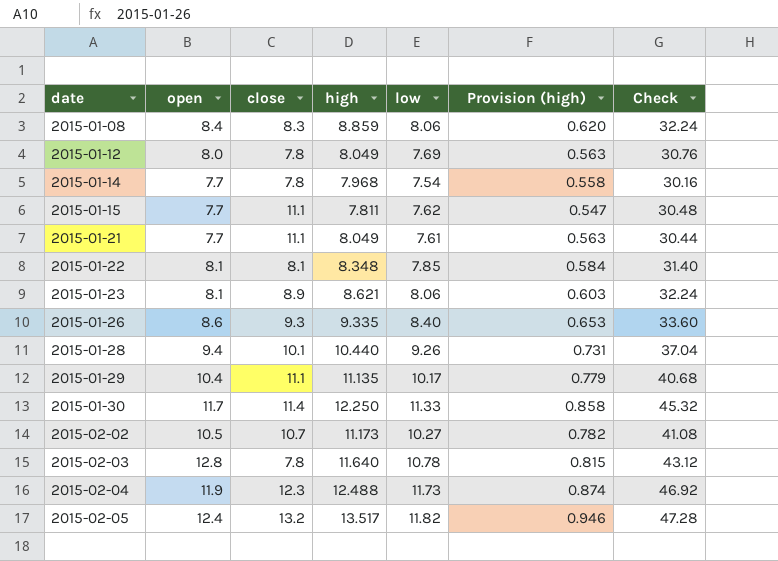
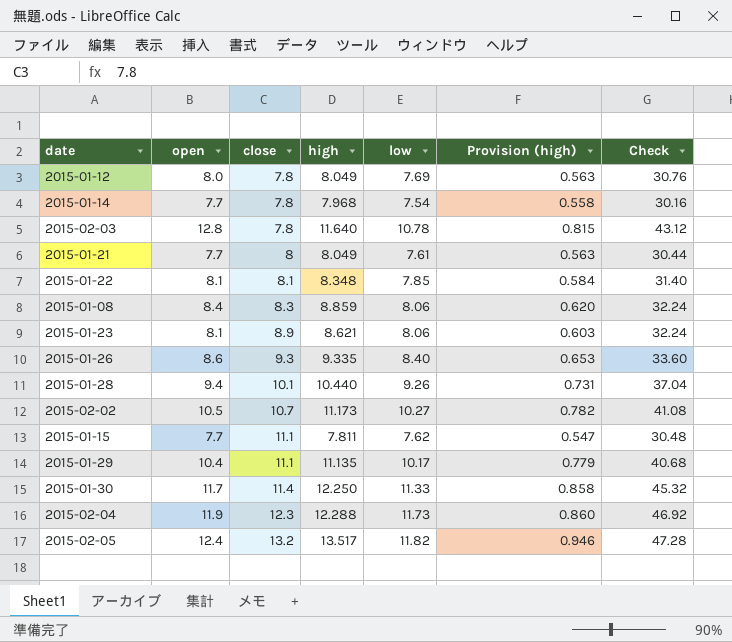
row order: date ascending -> close ascending
2015-01-21 | close: 11.1 -> 8
2015-02-04 | high: 12.488 -> 12.288
2015-02-04 | Provision (high): 0.874 -> 0.860

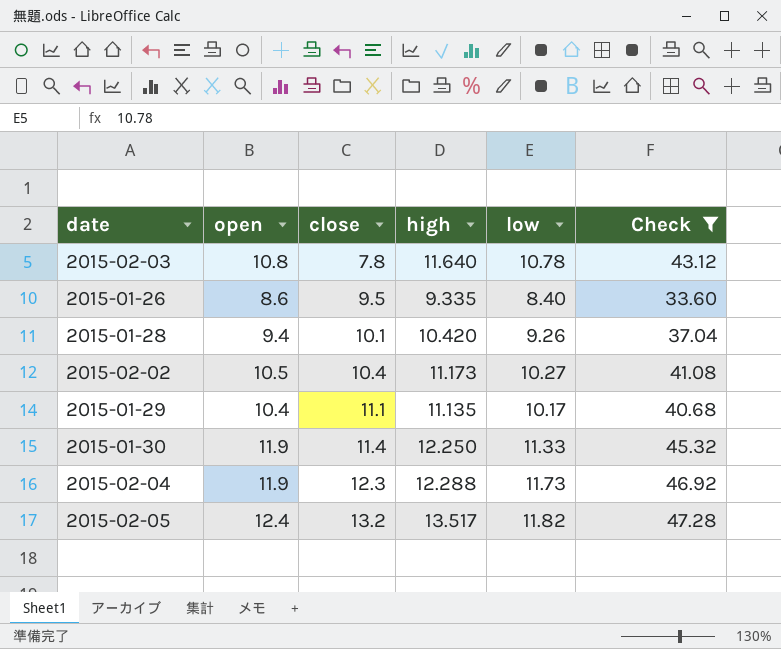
filter: none -> Check >= 33.60
column Provision (high) | formula: [high] * 0.07 -> none
2015-02-03 | open: 12.8 -> 10.8
2015-01-26 | close: 9.3 -> 9.5
2015-01-28 | high: 10.440 -> 10.420
2015-02-02 | close: 10.7 -> 10.4
2015-01-30 | open: 11.7 -> 11.9

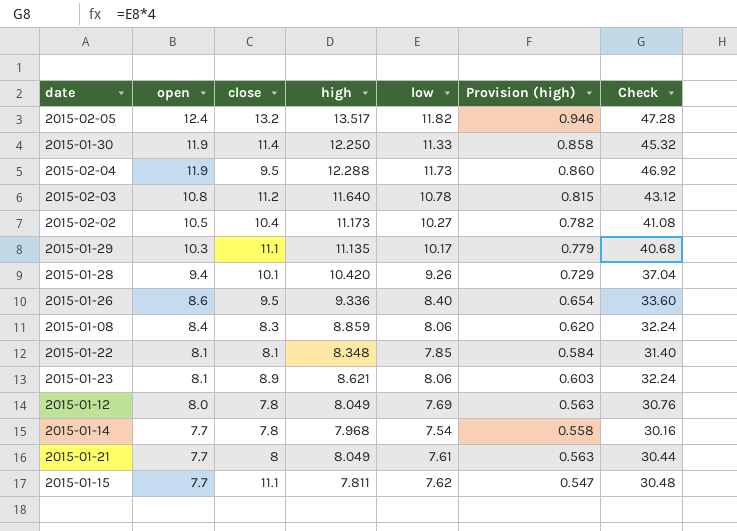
filter: Check >= 33.60 -> none
row order: close ascending -> open descending
column Provision (high) | formula: none -> [high] * 0.07
2015-02-04 | close: 12.3 -> 9.5
2015-02-03 | close: 7.8 -> 11.2
2015-01-29 | open: 10.4 -> 10.3
2015-01-26 | high: 9.335 -> 9.336

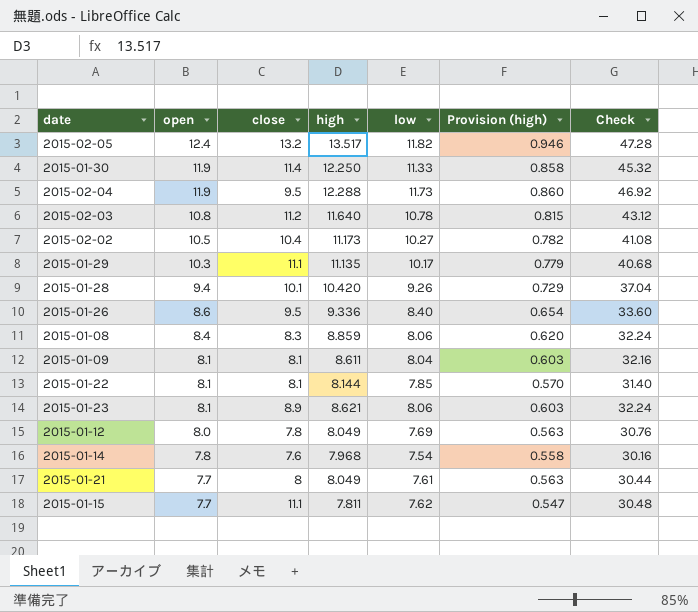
row 2015-01-09: none -> 8.1 | 8.1 | 8.611 | 8.04 | 0.603 | 32.16
2015-01-22 | high: 8.348 -> 8.144
2015-01-22 | Provision (high): 0.584 -> 0.570
2015-01-14 | open: 7.7 -> 7.8
2015-01-14 | close: 7.8 -> 7.6

